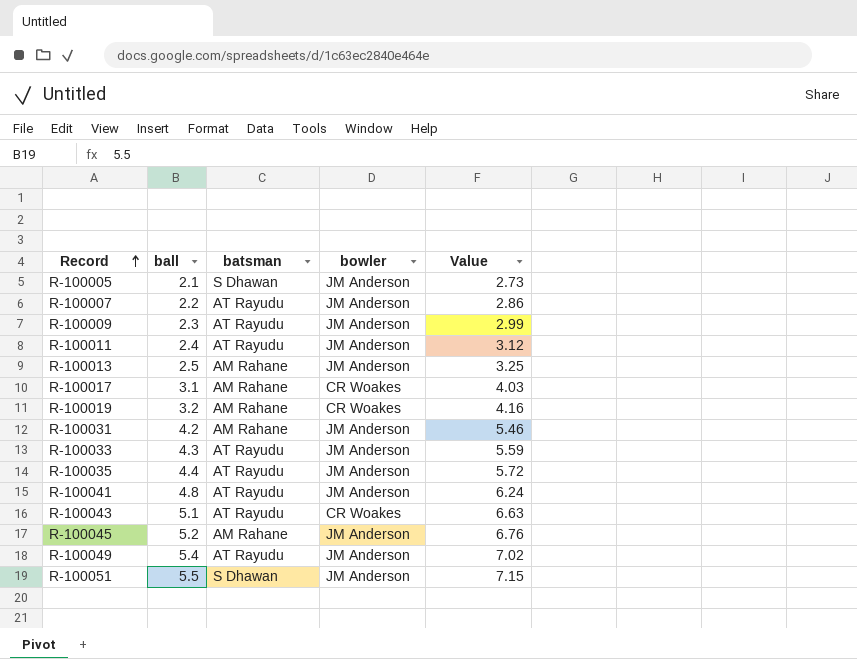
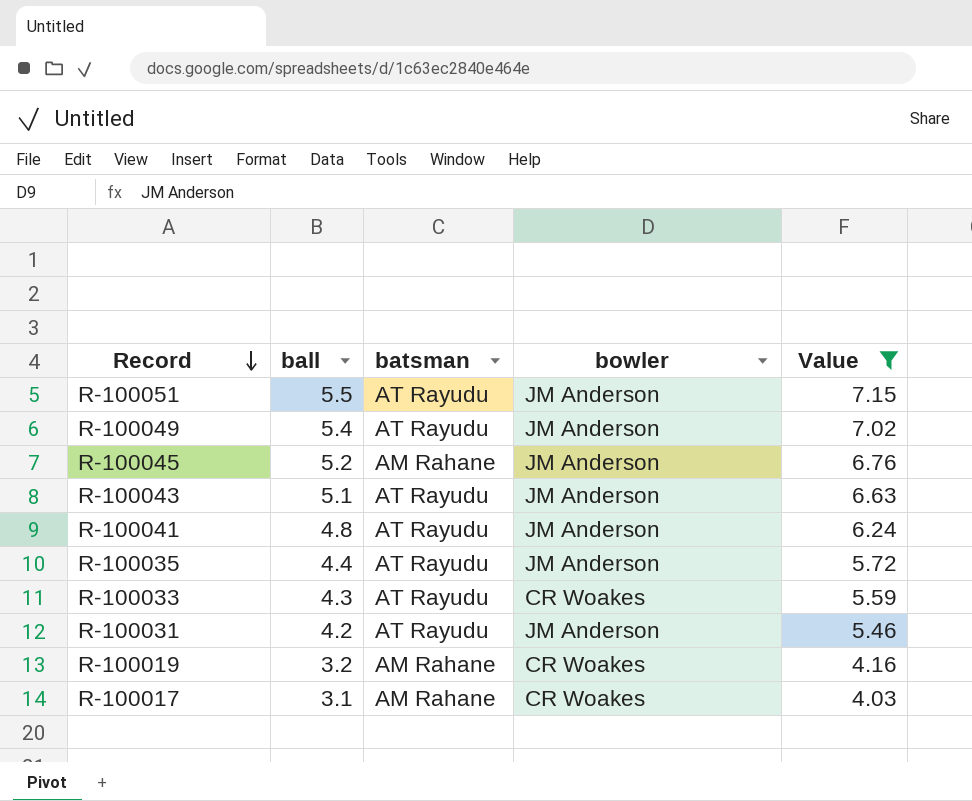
filter: none -> Value >= 4.03
row order: Record ascending -> Record descending
R-100051 | batsman: S Dhawan -> AT Rayudu
R-100043 | bowler: CR Woakes -> JM Anderson
R-100033 | bowler: JM Anderson -> CR Woakes
R-100031 | batsman: AM Rahane -> AT Rayudu

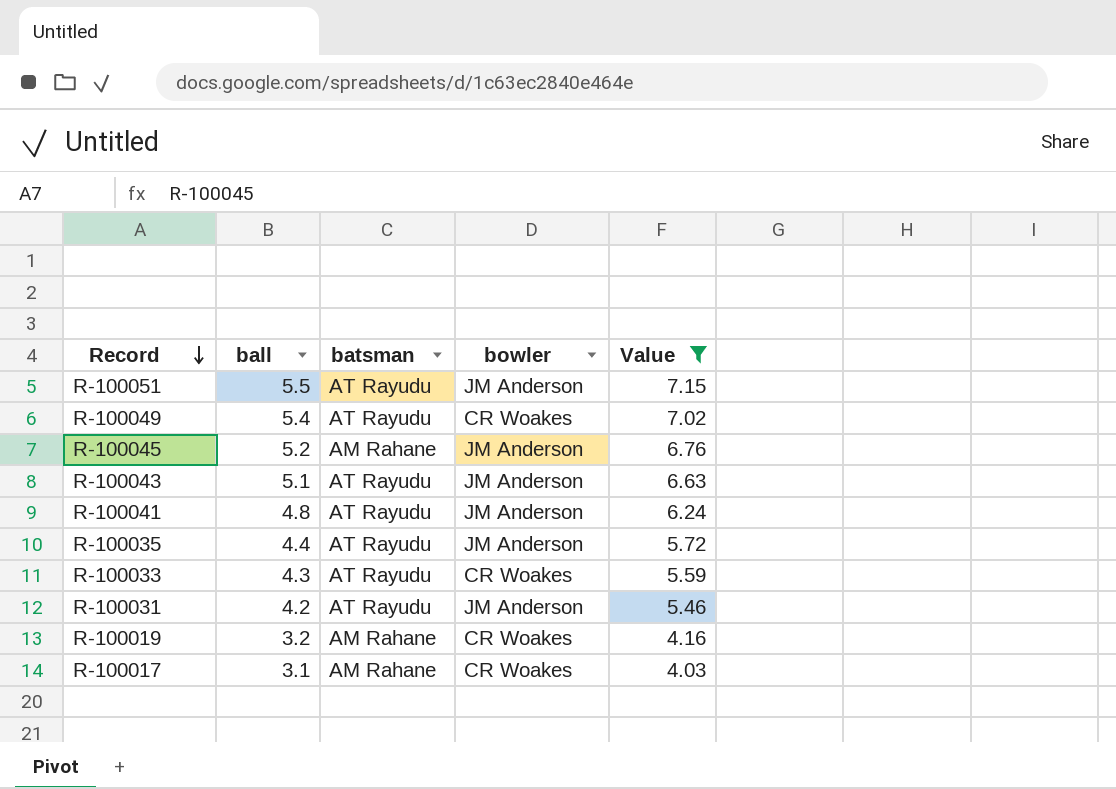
R-100049 | bowler: JM Anderson -> CR Woakes

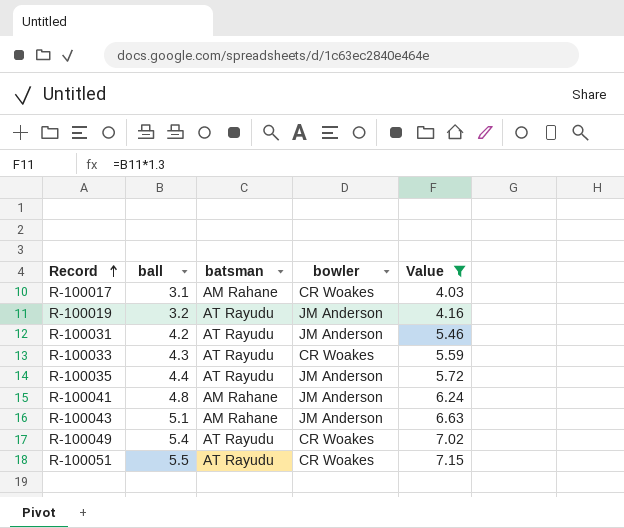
row order: Record descending -> Record ascending
row R-100045: 5.2 | AM Rahane | JM Anderson | 6.76 -> none
R-100019 | batsman: AM Rahane -> AT Rayudu
R-100019 | bowler: CR Woakes -> JM Anderson
R-100041 | batsman: AT Rayudu -> AM Rahane
R-100043 | batsman: AT Rayudu -> AM Rahane
R-100051 | bowler: JM Anderson -> CR Woakes

